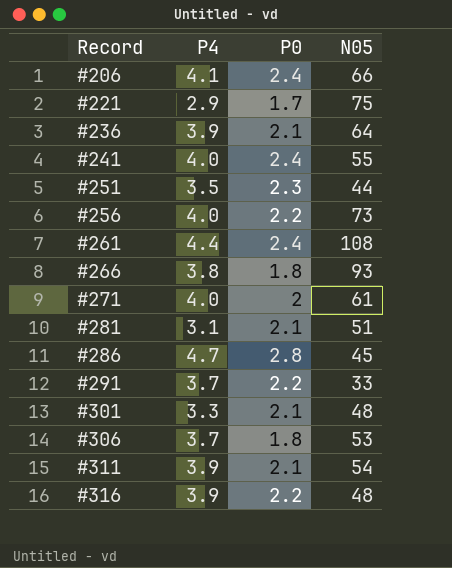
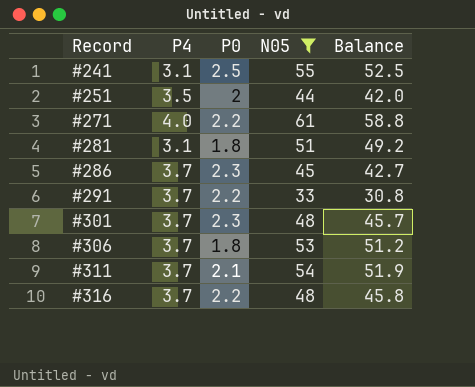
filter: none -> N05 <= 61
column Balance | formula: none -> [N05] - [P0]
#241 | P4: 4.0 -> 3.1
#241 | P0: 2.4 -> 2.5
#251 | P0: 2.3 -> 2
#271 | P0: 2 -> 2.2
#281 | P0: 2.1 -> 1.8
#286 | P4: 4.7 -> 3.7
#286 | P0: 2.8 -> 2.3
#301 | P4: 3.3 -> 3.7
#301 | P0: 2.1 -> 2.3
#311 | P4: 3.9 -> 3.7
#316 | P4: 3.9 -> 3.7

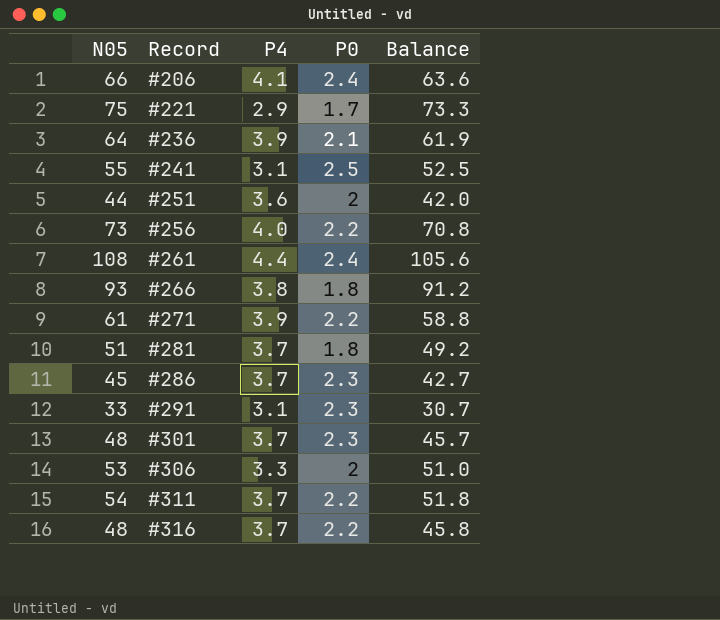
filter: N05 <= 61 -> none
column N05 | position: 4 -> 1
#251 | P4: 3.5 -> 3.6
#271 | P4: 4.0 -> 3.9
#281 | P4: 3.1 -> 3.7
#291 | P4: 3.7 -> 3.1
#291 | P0: 2.2 -> 2.3
#291 | Balance: 30.8 -> 30.7
#306 | P4: 3.7 -> 3.3
#306 | P0: 1.8 -> 2
#306 | Balance: 51.2 -> 51.0
#311 | P0: 2.1 -> 2.2
#311 | Balance: 51.9 -> 51.8

